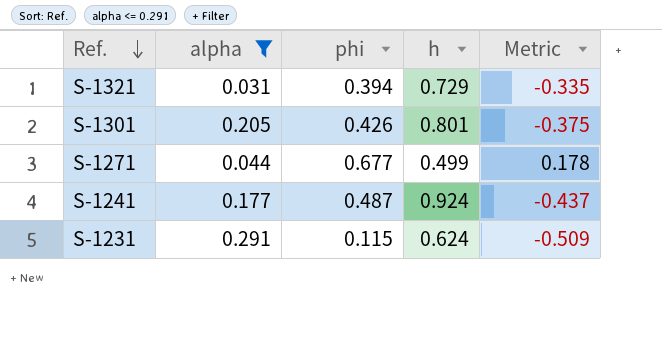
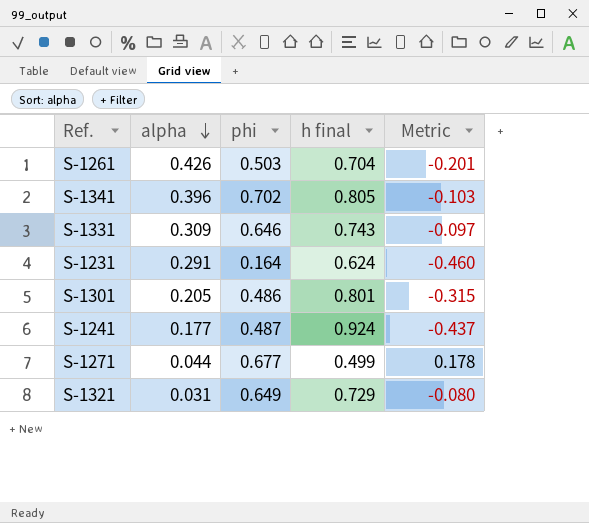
filter: alpha <= 0.291 -> none
row order: Ref. descending -> alpha descending
column name: h -> h final
S-1231 | phi: 0.115 -> 0.164
S-1231 | Metric: -0.509 -> -0.460
S-1301 | phi: 0.426 -> 0.486
S-1301 | Metric: -0.375 -> -0.315
S-1321 | phi: 0.394 -> 0.649
S-1321 | Metric: -0.335 -> -0.080

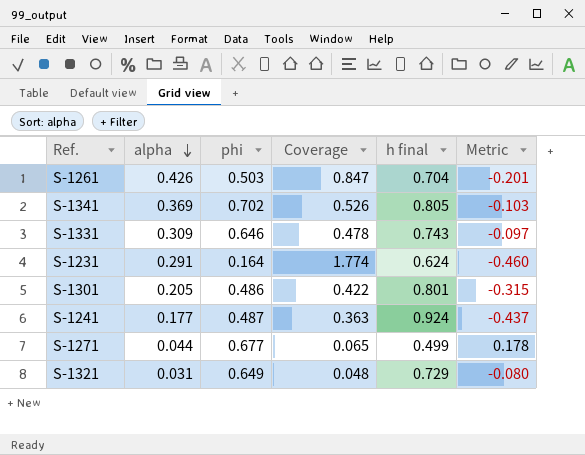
column Coverage | formula: none -> [alpha] / [phi]
S-1341 | alpha: 0.396 -> 0.369

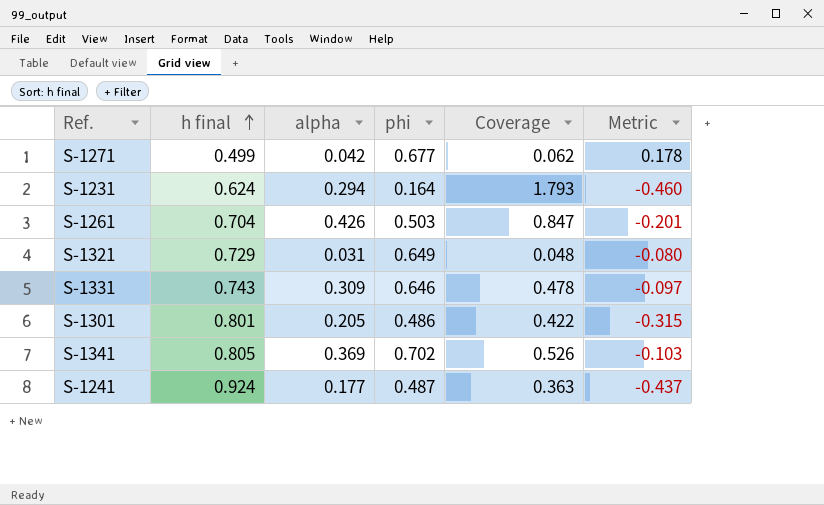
row order: alpha descending -> h final ascending
column h final | position: 5 -> 2
S-1271 | alpha: 0.044 -> 0.042
S-1271 | Coverage: 0.065 -> 0.062
S-1231 | alpha: 0.291 -> 0.294
S-1231 | Coverage: 1.774 -> 1.793

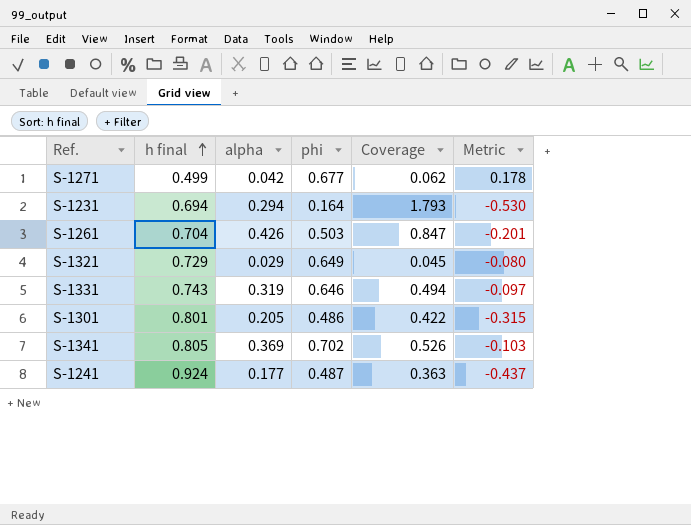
S-1231 | h final: 0.624 -> 0.694
S-1231 | Metric: -0.460 -> -0.530
S-1321 | alpha: 0.031 -> 0.029
S-1321 | Coverage: 0.048 -> 0.045
S-1331 | alpha: 0.309 -> 0.319
S-1331 | Coverage: 0.478 -> 0.494

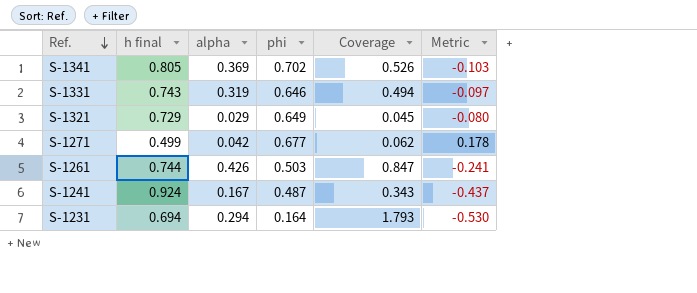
row order: h final ascending -> Ref. descending
row S-1301: 0.801 | 0.205 | 0.486 | 0.422 | -0.315 -> none
S-1261 | h final: 0.704 -> 0.744
S-1261 | Metric: -0.201 -> -0.241
S-1241 | alpha: 0.177 -> 0.167
S-1241 | Coverage: 0.363 -> 0.343

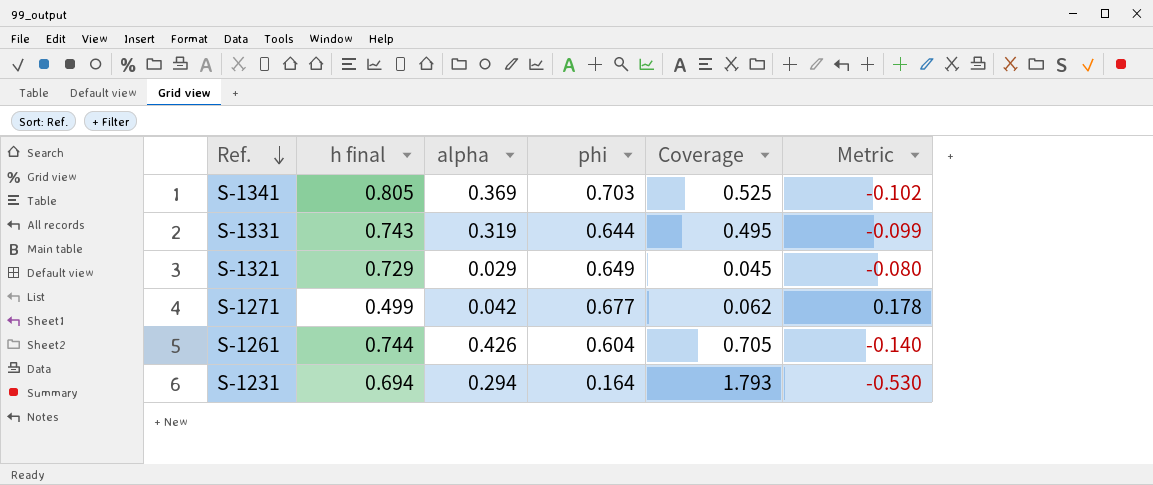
row S-1241: 0.924 | 0.167 | 0.487 | 0.343 | -0.437 -> none
S-1341 | phi: 0.702 -> 0.703
S-1341 | Coverage: 0.526 -> 0.525
S-1341 | Metric: -0.103 -> -0.102
S-1331 | phi: 0.646 -> 0.644
S-1331 | Coverage: 0.494 -> 0.495
S-1331 | Metric: -0.097 -> -0.099
S-1261 | phi: 0.503 -> 0.604
S-1261 | Coverage: 0.847 -> 0.705
S-1261 | Metric: -0.241 -> -0.140

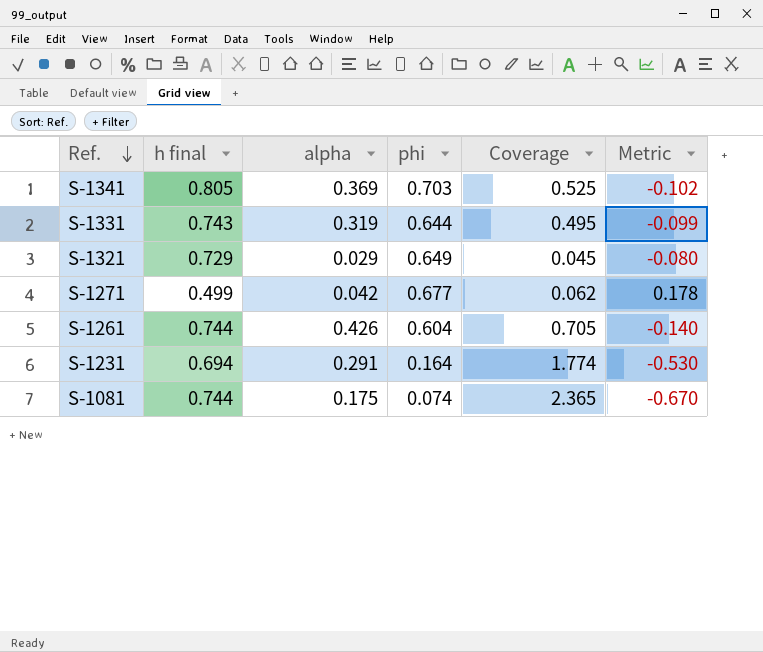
S-1231 | alpha: 0.294 -> 0.291
S-1231 | Coverage: 1.793 -> 1.774
row S-1081: none -> 0.744 | 0.175 | 0.074 | 2.365 | -0.670

